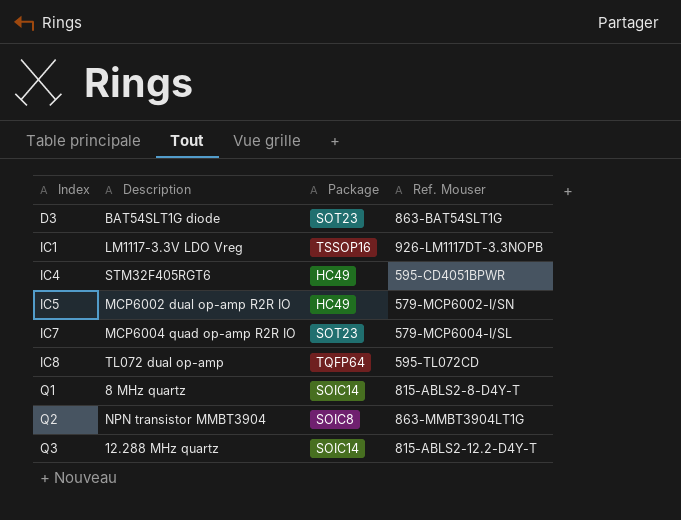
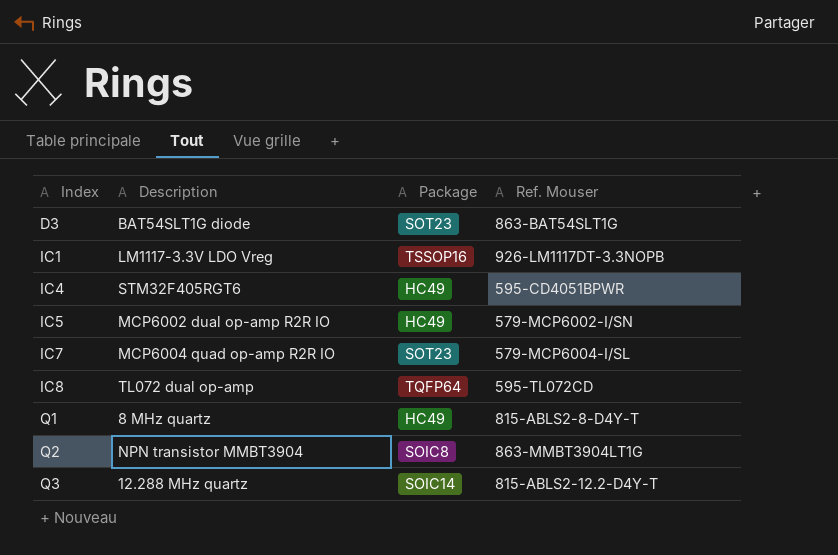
Q1 | Package: SOIC14 -> HC49

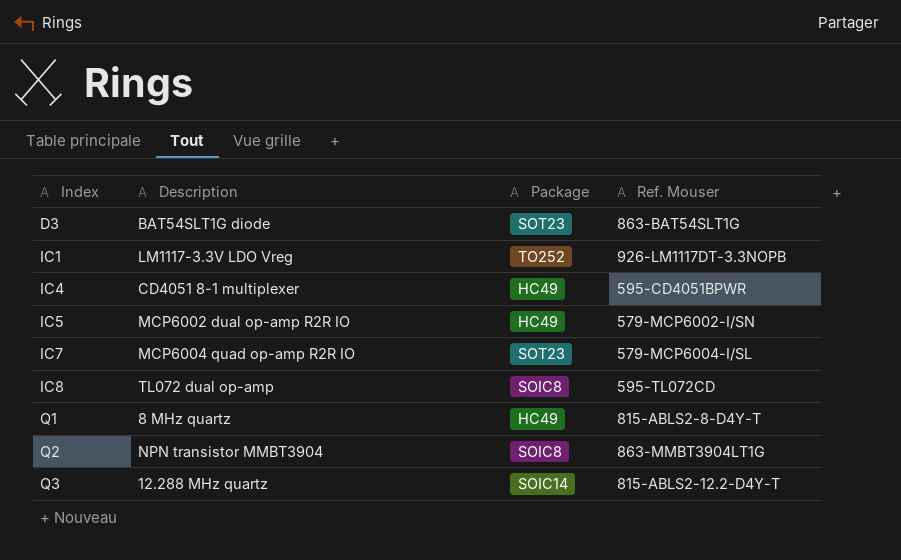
IC1 | Package: TSSOP16 -> TO252
IC4 | Description: STM32F405RGT6 -> CD4051 8-1 multiplexer
IC8 | Package: TQFP64 -> SOIC8

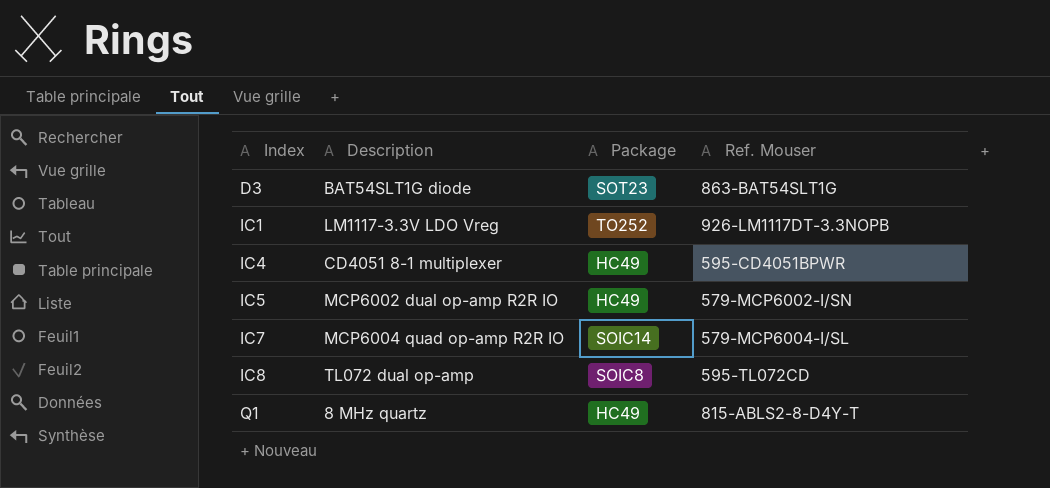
row Q2: NPN transistor MMBT3904 | SOIC8 | 863-MMBT3904LT1G -> none
row Q3: 12.288 MHz quartz | SOIC14 | 815-ABLS2-12.2-D4Y-T -> none
IC7 | Package: SOT23 -> SOIC14

